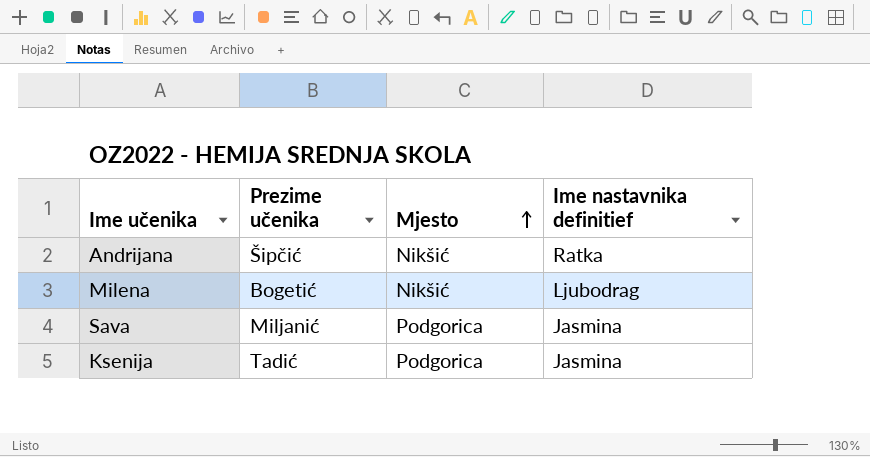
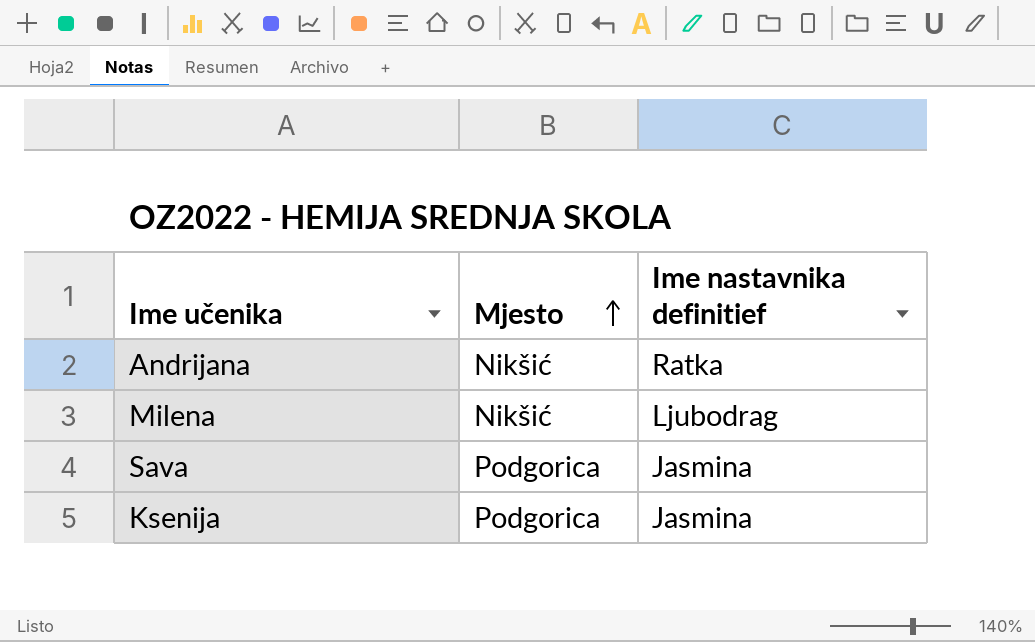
column Prezime učenika | position: 2 -> none

